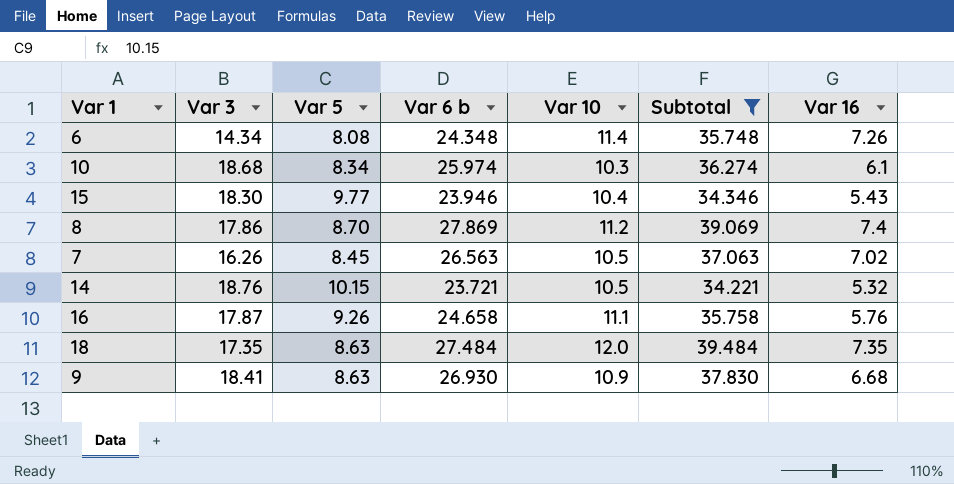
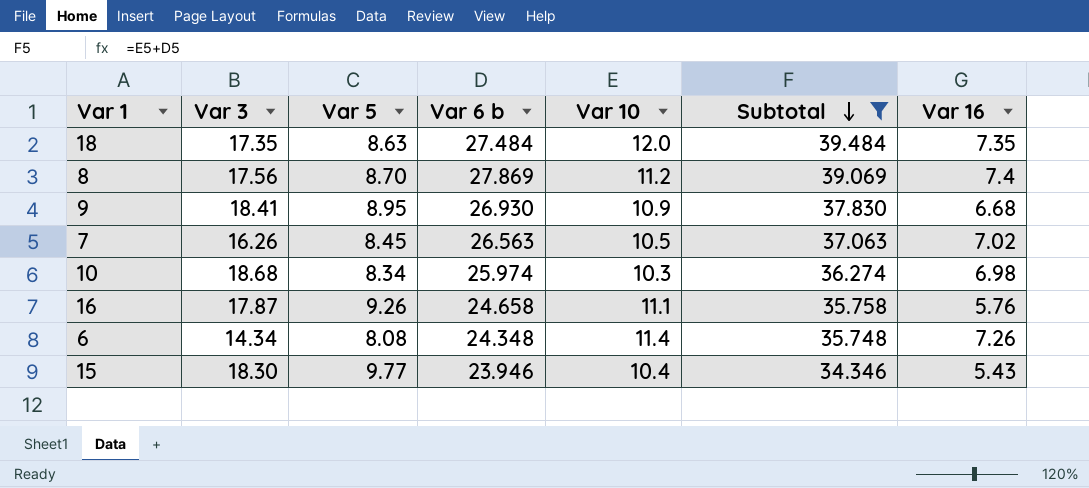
row order: none -> Subtotal descending
row 14: 18.76 | 10.15 | 23.721 | 10.5 | 34.221 | 5.32 -> none
8 | Var 3: 17.86 -> 17.56
9 | Var 5: 8.63 -> 8.95
10 | Var 16: 6.1 -> 6.98

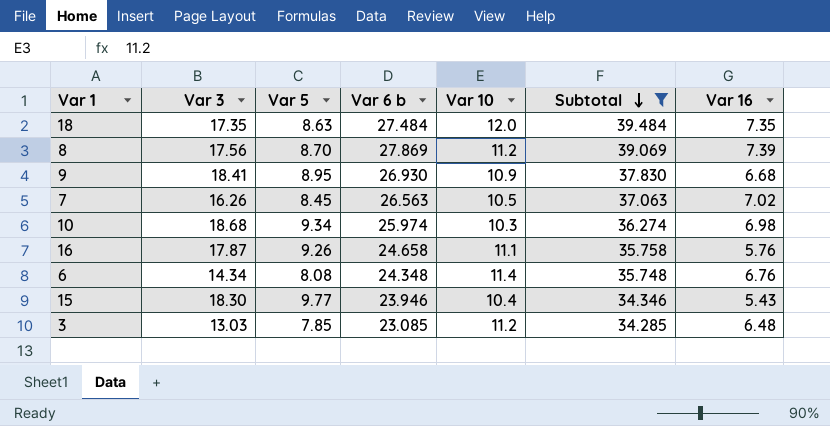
8 | Var 16: 7.4 -> 7.39
10 | Var 5: 8.34 -> 9.34
6 | Var 16: 7.26 -> 6.76
row 3: none -> 13.03 | 7.85 | 23.085 | 11.2 | 34.285 | 6.48

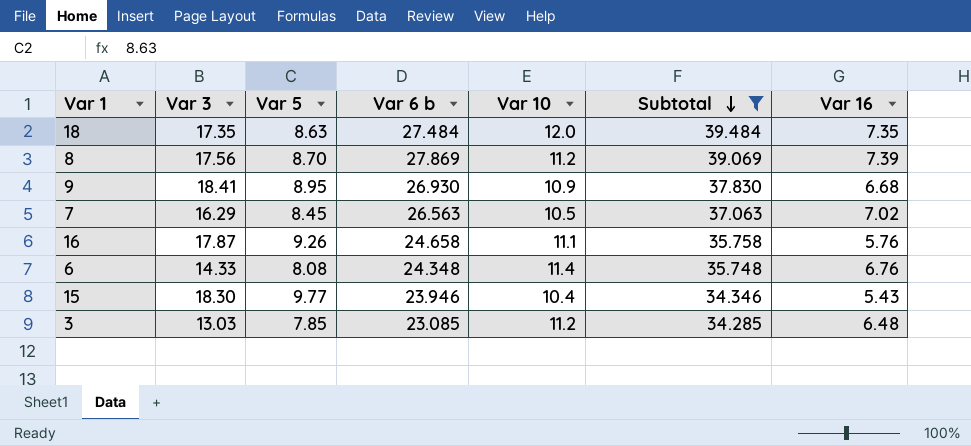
row 10: 18.68 | 9.34 | 25.974 | 10.3 | 36.274 | 6.98 -> none
7 | Var 3: 16.26 -> 16.29
6 | Var 3: 14.34 -> 14.33

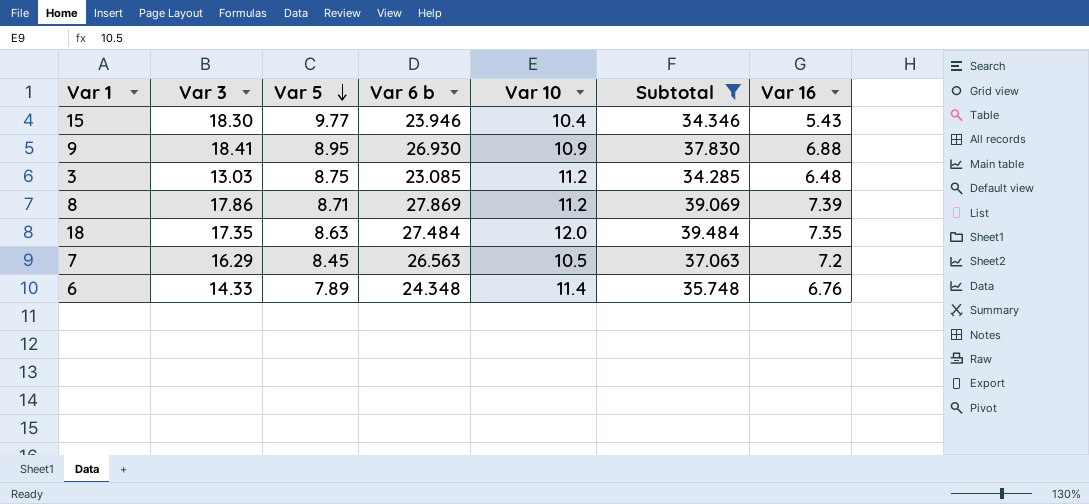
row order: Subtotal descending -> Var 5 descending
row 16: 17.87 | 9.26 | 24.658 | 11.1 | 35.758 | 5.76 -> none
9 | Var 16: 6.68 -> 6.88
3 | Var 5: 7.85 -> 8.75
8 | Var 3: 17.56 -> 17.86
8 | Var 5: 8.70 -> 8.71
7 | Var 16: 7.02 -> 7.2
6 | Var 5: 8.08 -> 7.89

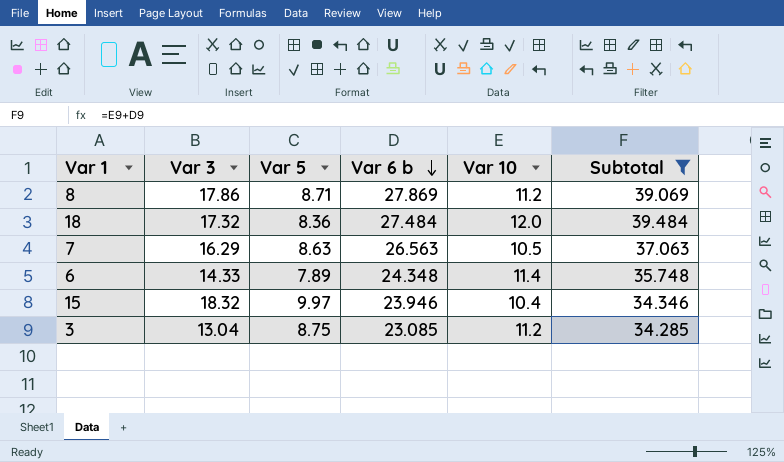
row order: Var 5 descending -> Var 6 b descending
column Var 16 | position: 7 -> none
row 9: 18.41 | 8.95 | 26.930 | 10.9 | 37.830 | 6.88 -> none
18 | Var 3: 17.35 -> 17.32
18 | Var 5: 8.63 -> 8.36
7 | Var 5: 8.45 -> 8.63
15 | Var 3: 18.30 -> 18.32
15 | Var 5: 9.77 -> 9.97
3 | Var 3: 13.03 -> 13.04

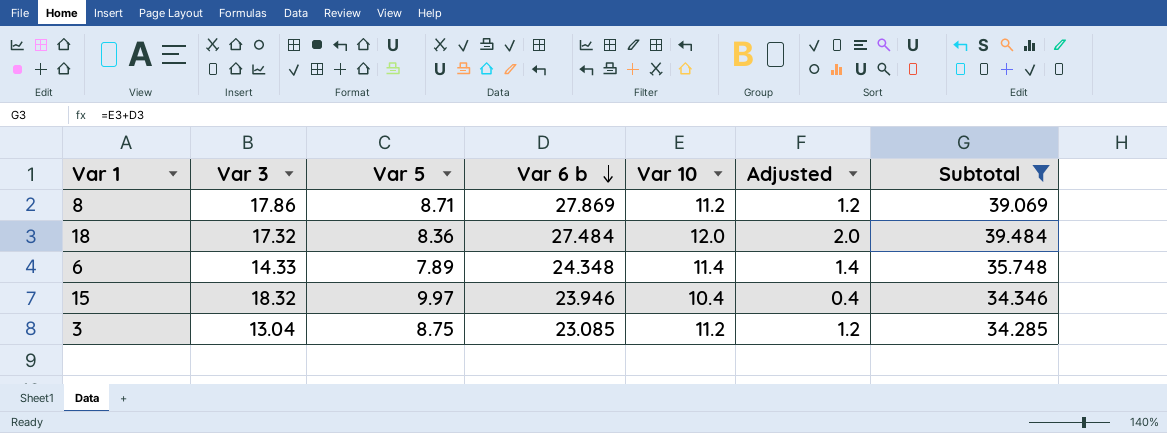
column Adjusted | formula: none -> [Var 10] - 10
row 7: 16.29 | 8.63 | 26.563 | 10.5 | 37.063 -> none

